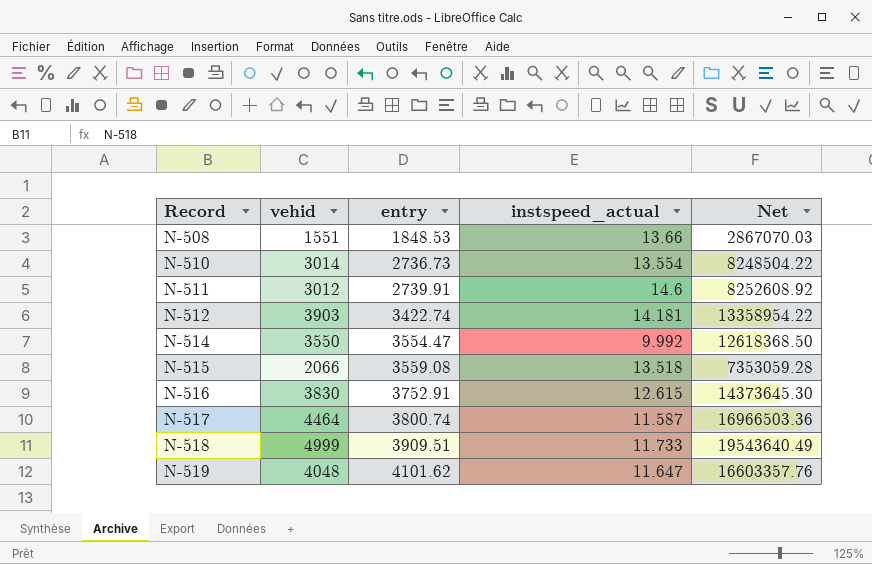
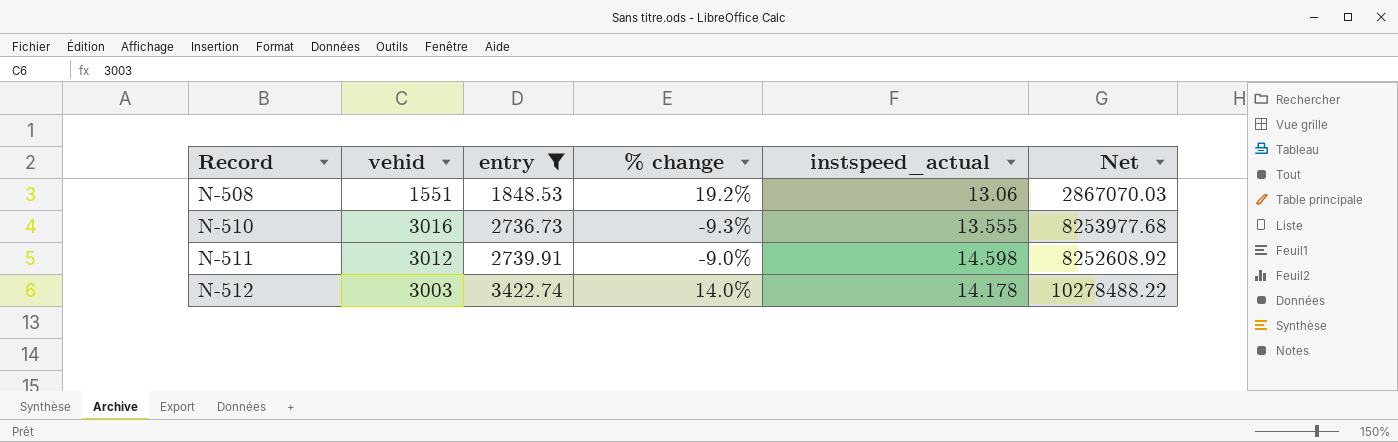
filter: none -> entry <= 3422.74
column % change | formula: none -> ([entry] - [vehid]) / [vehid]
N-508 | instspeed_actual: 13.66 -> 13.06
N-510 | vehid: 3014 -> 3016
N-510 | instspeed_actual: 13.554 -> 13.555
N-510 | Net: 8248504.22 -> 8253977.68
N-511 | instspeed_actual: 14.6 -> 14.598
N-512 | vehid: 3903 -> 3003
N-512 | instspeed_actual: 14.181 -> 14.178
N-512 | Net: 13358954.22 -> 10278488.22

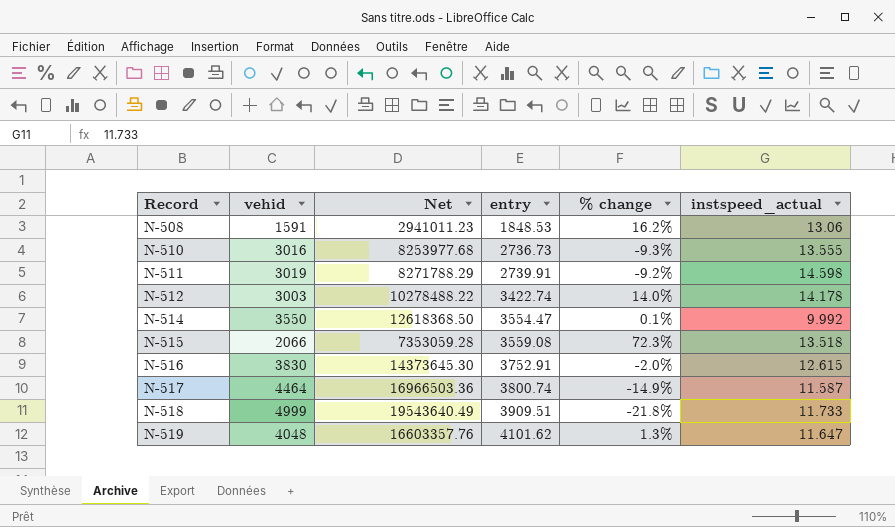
filter: entry <= 3422.74 -> none
column Net | position: 6 -> 3
N-508 | vehid: 1551 -> 1591
N-508 | Net: 2867070.03 -> 2941011.23
N-508 | % change: 19.2% -> 16.2%
N-511 | vehid: 3012 -> 3019
N-511 | Net: 8252608.92 -> 8271788.29
N-511 | % change: -9.0% -> -9.2%

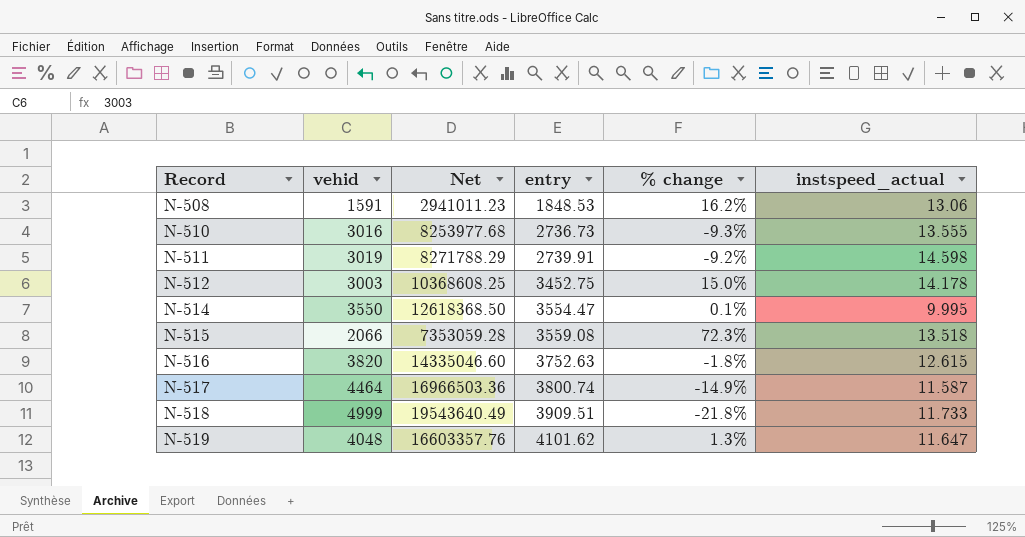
N-512 | Net: 10278488.22 -> 10368608.25
N-512 | entry: 3422.74 -> 3452.75
N-512 | % change: 14.0% -> 15.0%
N-514 | instspeed_actual: 9.992 -> 9.995
N-516 | vehid: 3830 -> 3820
N-516 | Net: 14373645.30 -> 14335046.60
N-516 | entry: 3752.91 -> 3752.63
N-516 | % change: -2.0% -> -1.8%

